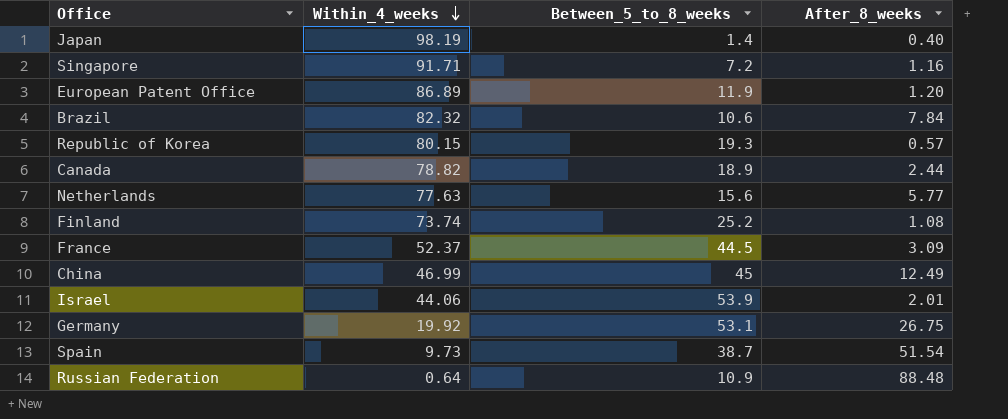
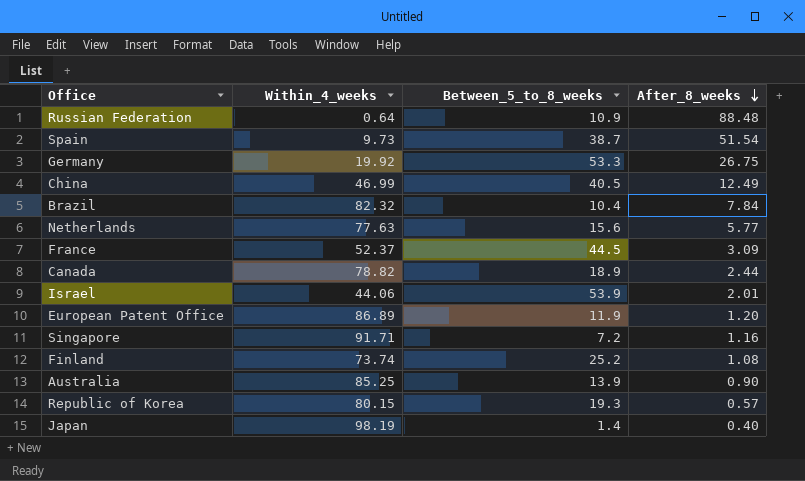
row order: Within_4_weeks descending -> After_8_weeks descending
Germany | Between_5_to_8_weeks: 53.1 -> 53.3
China | Between_5_to_8_weeks: 45 -> 40.5
Brazil | Between_5_to_8_weeks: 10.6 -> 10.4
row Australia: none -> 85.25 | 13.9 | 0.90

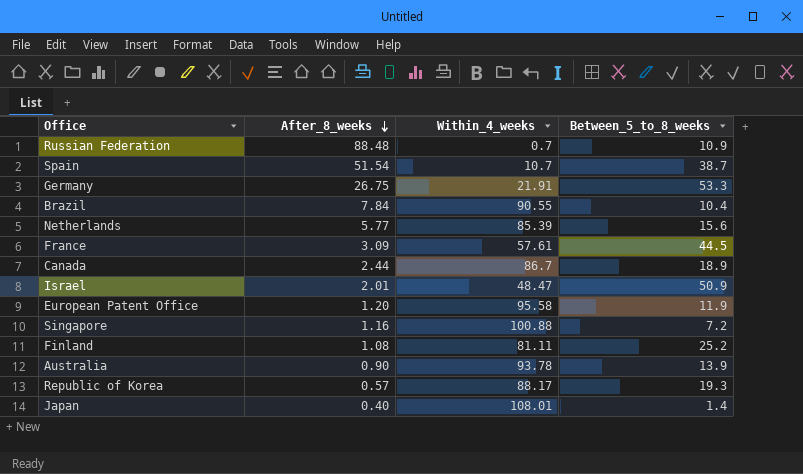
column After_8_weeks | position: 4 -> 2
row China: 46.99 | 40.5 | 12.49 -> none
Russian Federation | Within_4_weeks: 0.64 -> 0.7
Spain | Within_4_weeks: 9.73 -> 10.7
Germany | Within_4_weeks: 19.92 -> 21.91
Brazil | Within_4_weeks: 82.32 -> 90.55
Netherlands | Within_4_weeks: 77.63 -> 85.39
France | Within_4_weeks: 52.37 -> 57.61
Canada | Within_4_weeks: 78.82 -> 86.7
Israel | Within_4_weeks: 44.06 -> 48.47
Israel | Between_5_to_8_weeks: 53.9 -> 50.9
European Patent Office | Within_4_weeks: 86.89 -> 95.58
Singapore | Within_4_weeks: 91.71 -> 100.88
Finland | Within_4_weeks: 73.74 -> 81.11
Australia | Within_4_weeks: 85.25 -> 93.78
Republic of Korea | Within_4_weeks: 80.15 -> 88.17
Japan | Within_4_weeks: 98.19 -> 108.01

